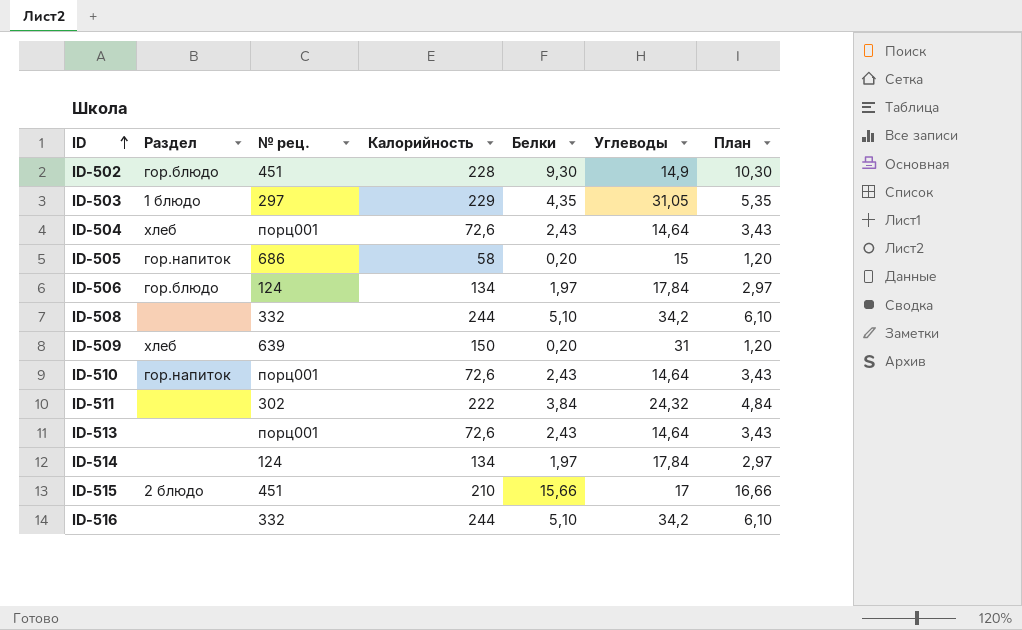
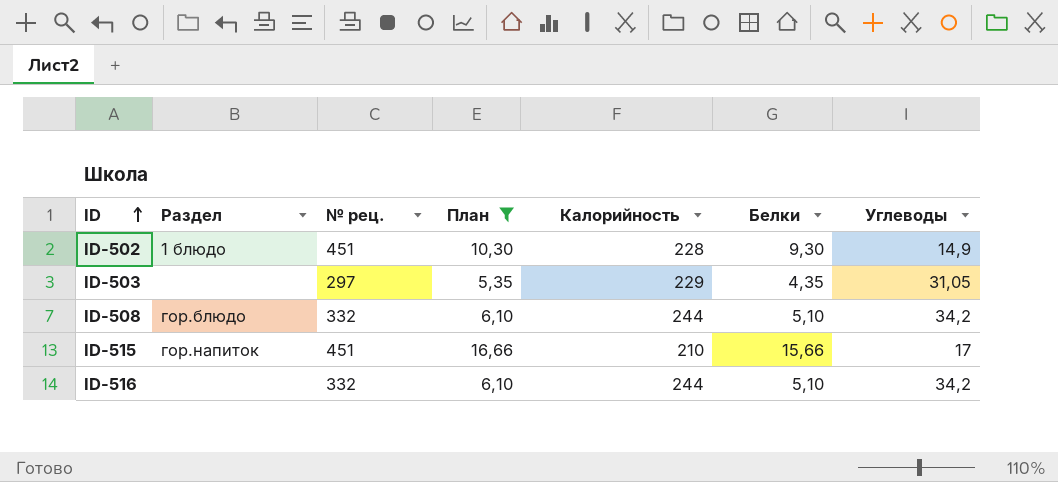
filter: none -> План >= 5,35
column План | position: 7 -> 4
ID-502 | Раздел: гор.блюдо -> 1 блюдо
ID-503 | Раздел: 1 блюдо -> none
ID-508 | Раздел: none -> гор.блюдо
ID-515 | Раздел: 2 блюдо -> гор.напиток

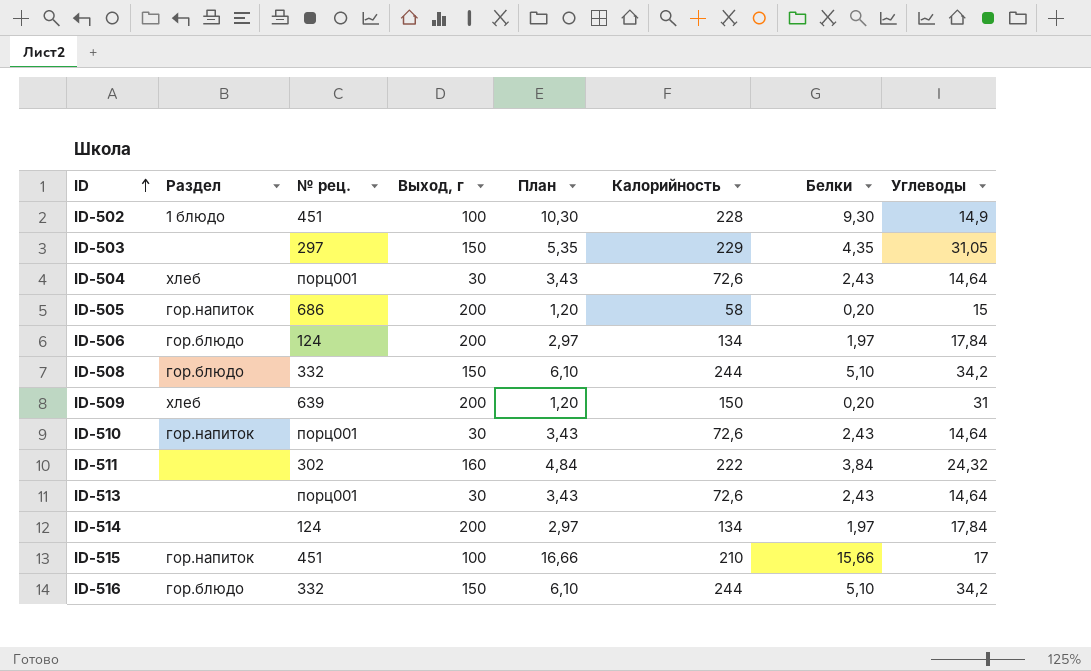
filter: План >= 5,35 -> none
column Выход, г | position: none -> 4
ID-516 | Раздел: none -> гор.блюдо

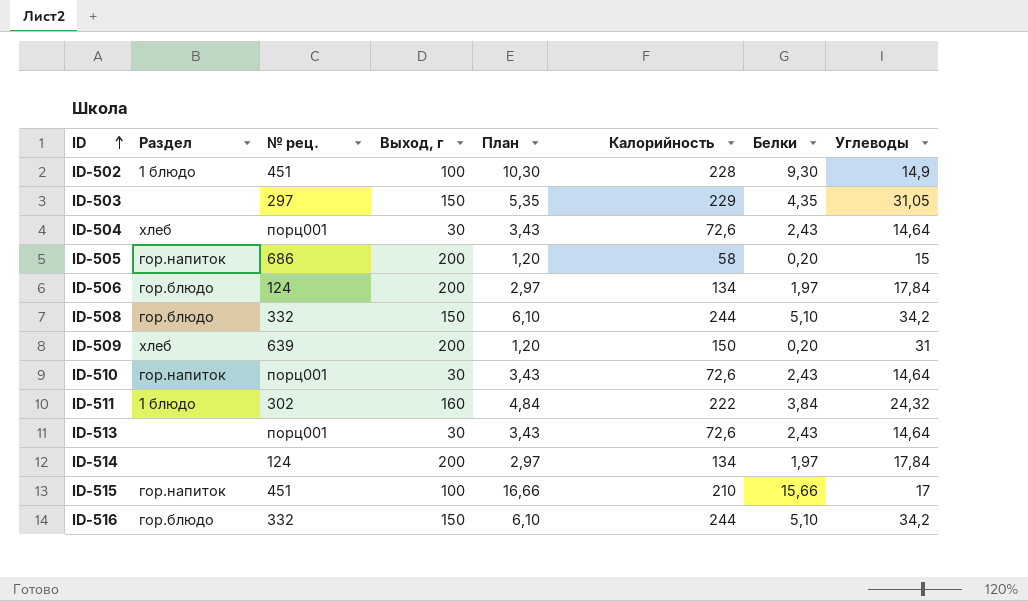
ID-511 | Раздел: none -> 1 блюдо

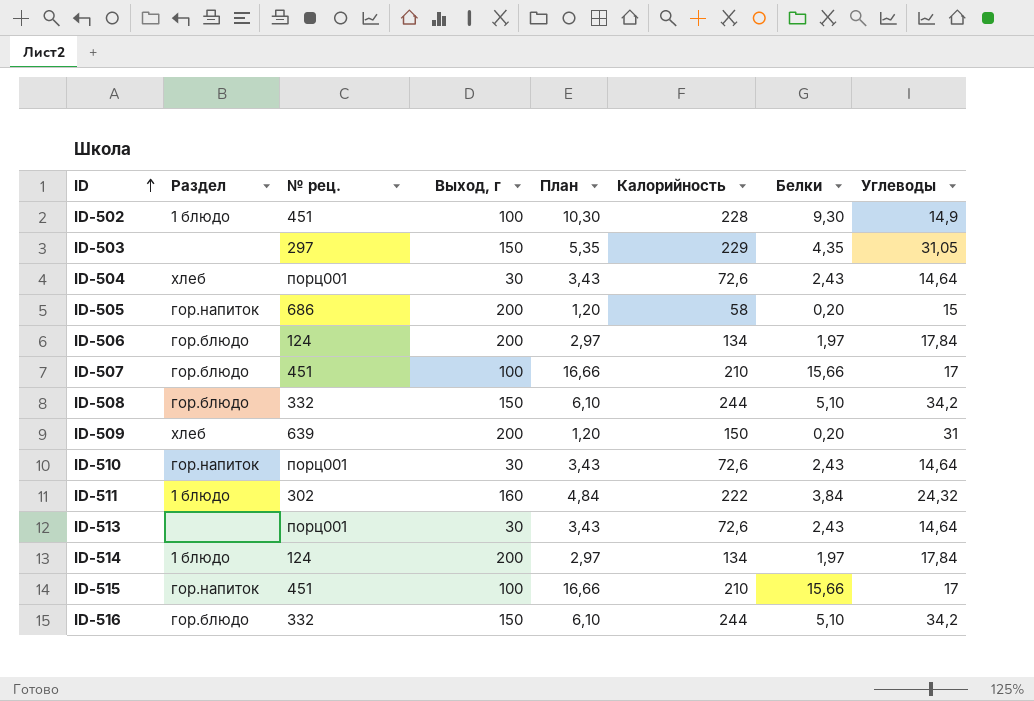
row ID-507: none -> гор.блюдо | 451 | 100 | 16,66 | 210 | 15,66 | 17
ID-514 | Раздел: none -> 1 блюдо

